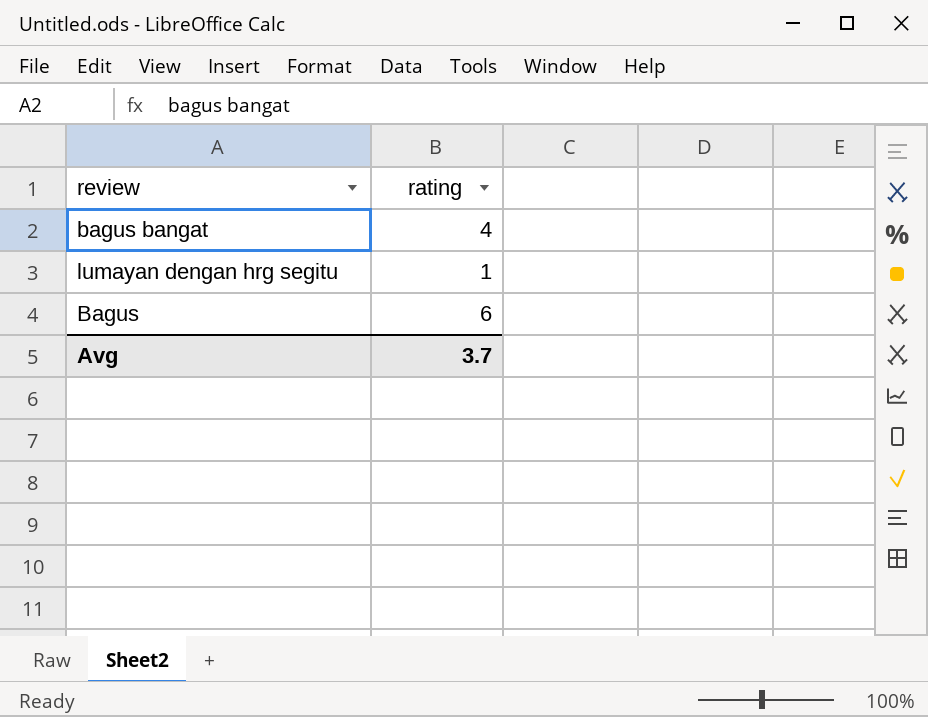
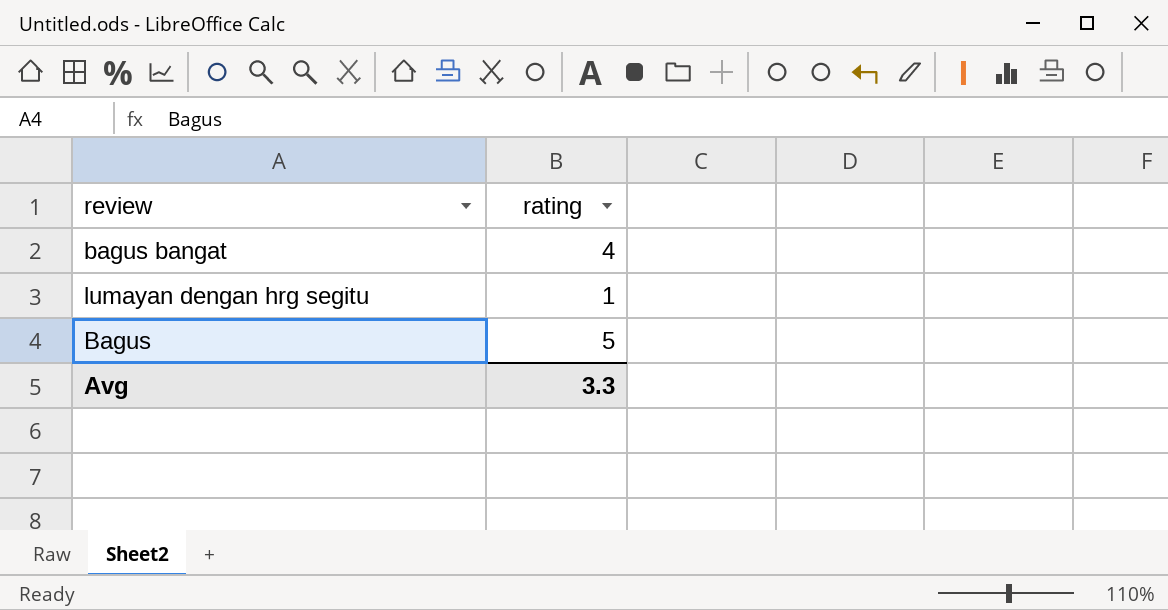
Bagus | rating: 6 -> 5
Avg | rating: 3.7 -> 3.3

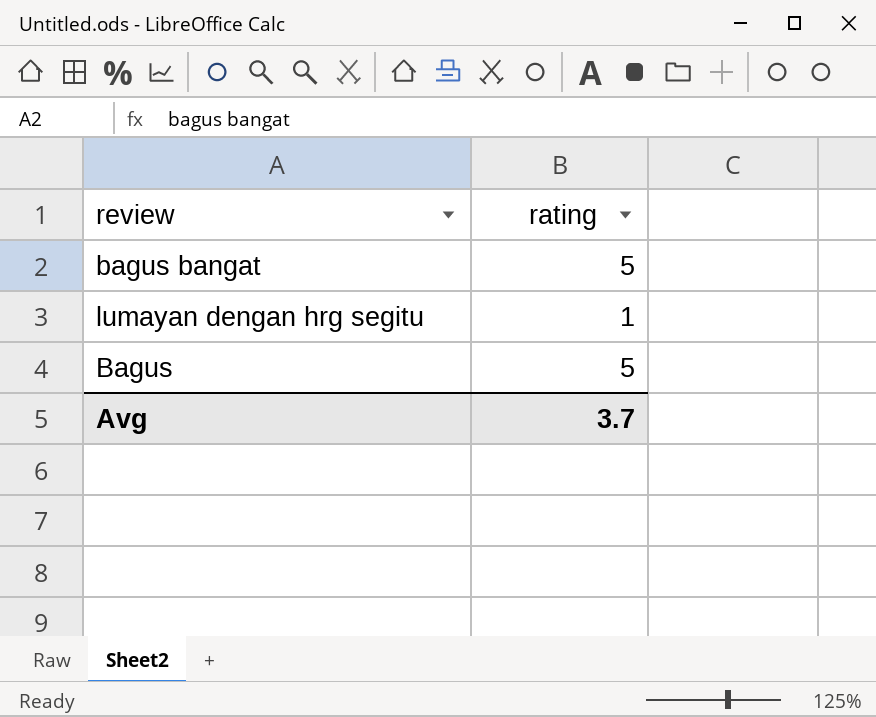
bagus bangat | rating: 4 -> 5
Avg | rating: 3.3 -> 3.7

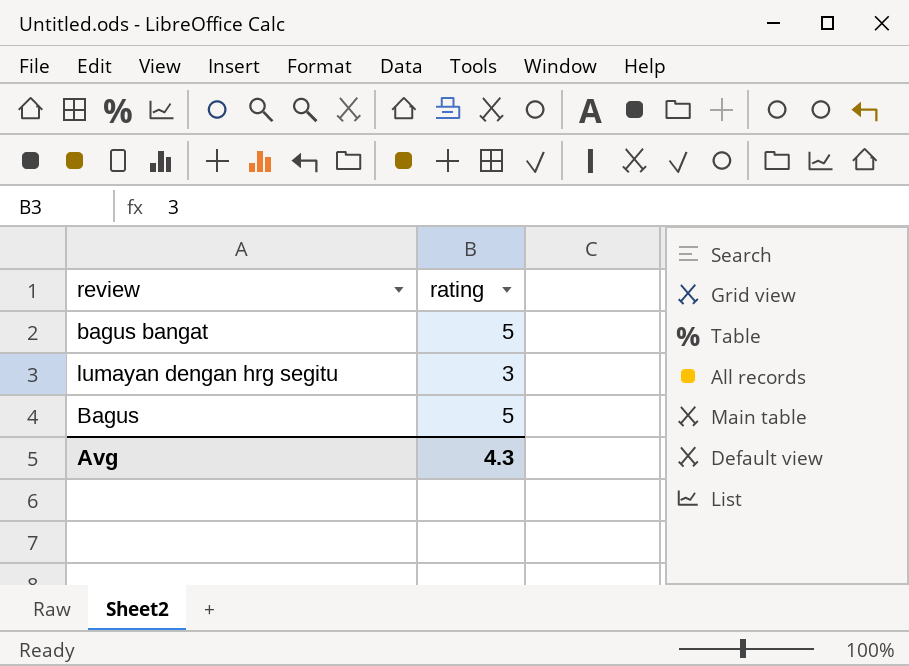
lumayan dengan hrg segitu | rating: 1 -> 3
Avg | rating: 3.7 -> 4.3

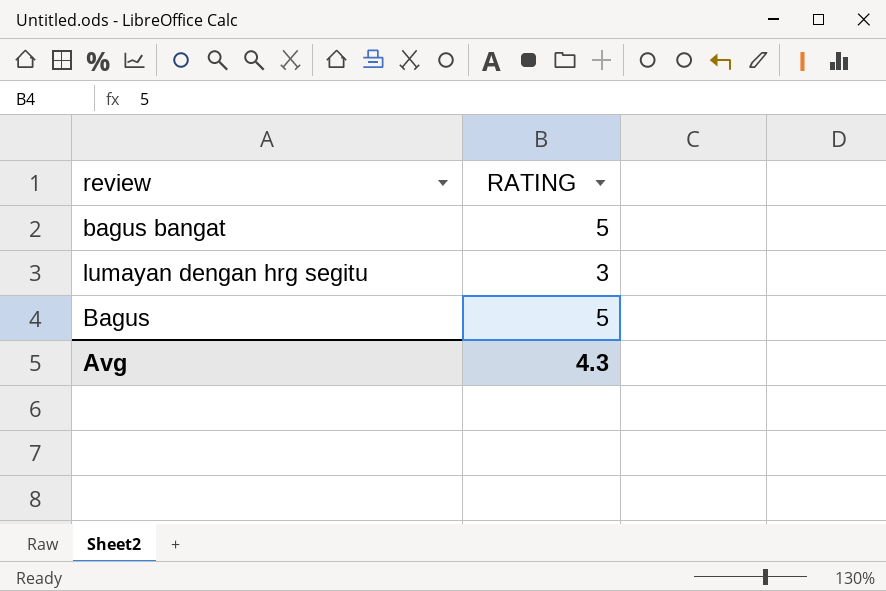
column name: rating -> RATING

